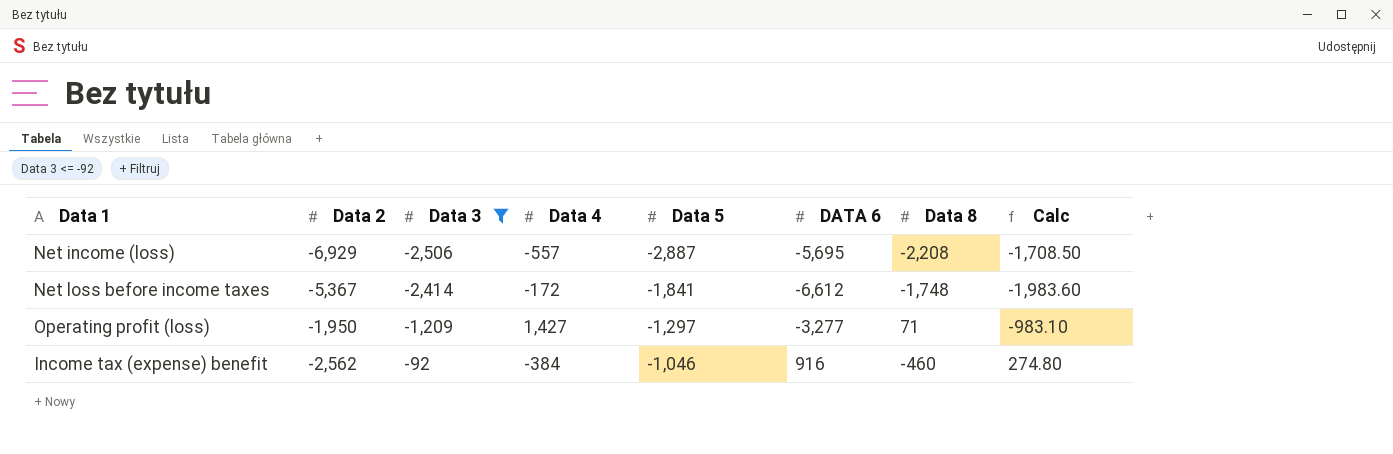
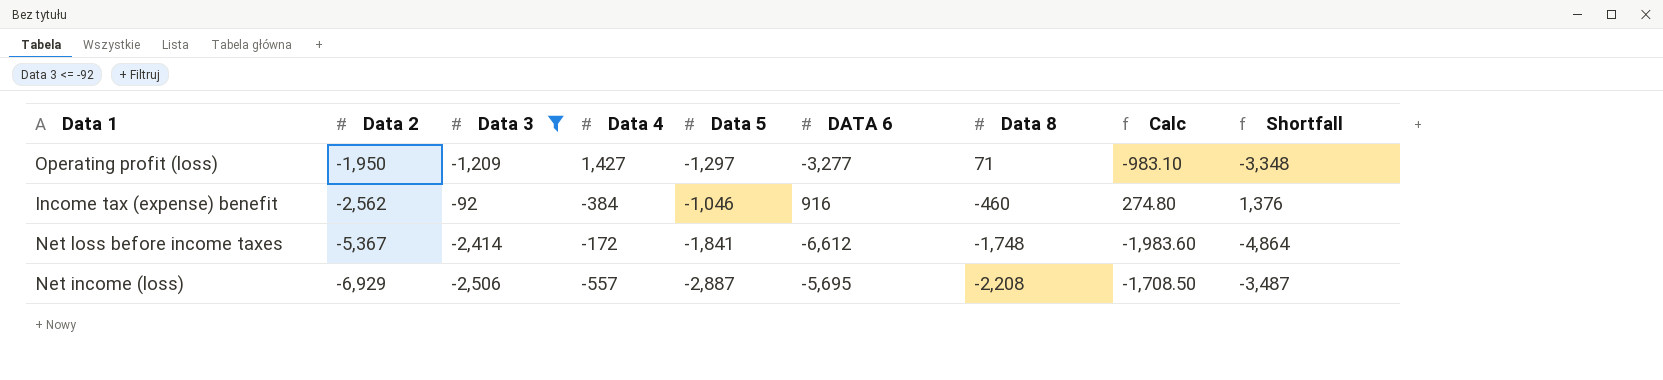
row order: Data 3 ascending -> Data 2 descending
column Shortfall | formula: none -> [DATA 6] - [Data 8]

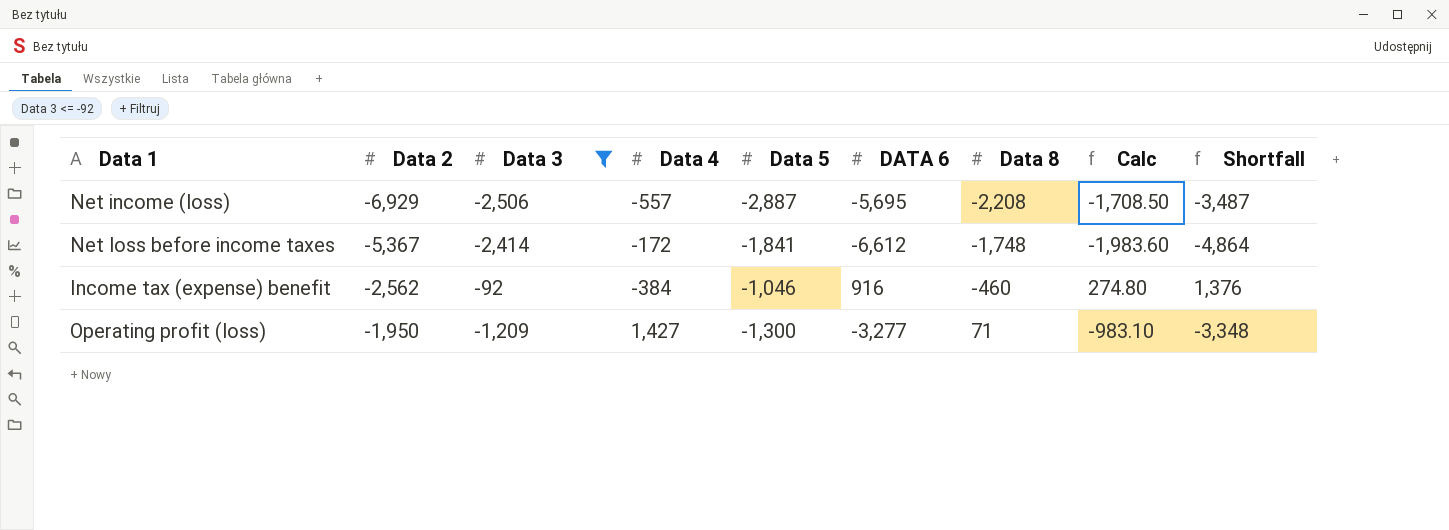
row order: Data 2 descending -> Data 2 ascending
Operating profit (loss) | Data 5: -1,297 -> -1,300

